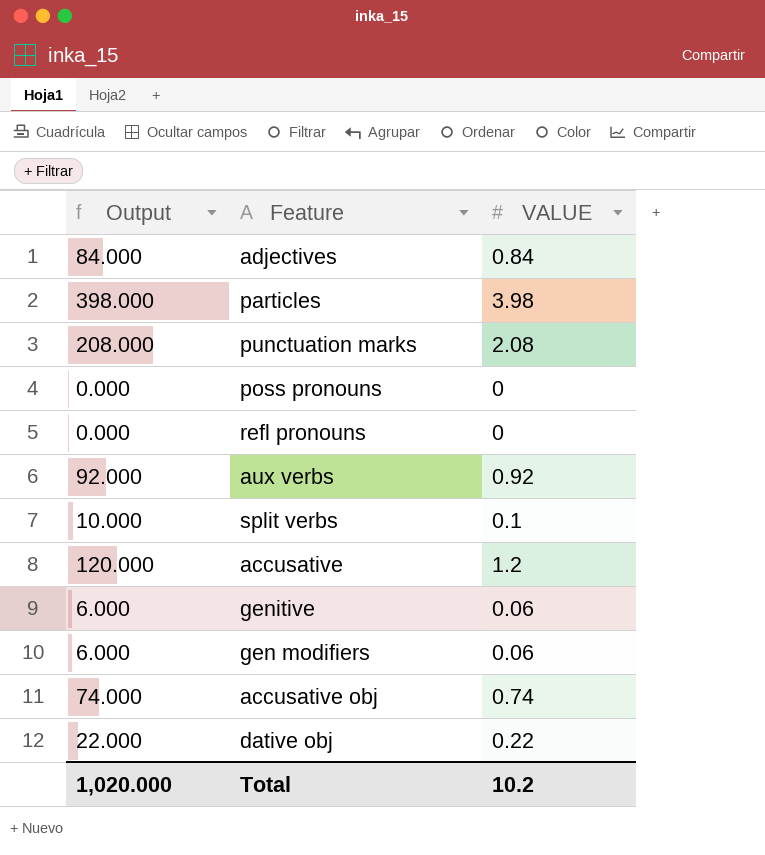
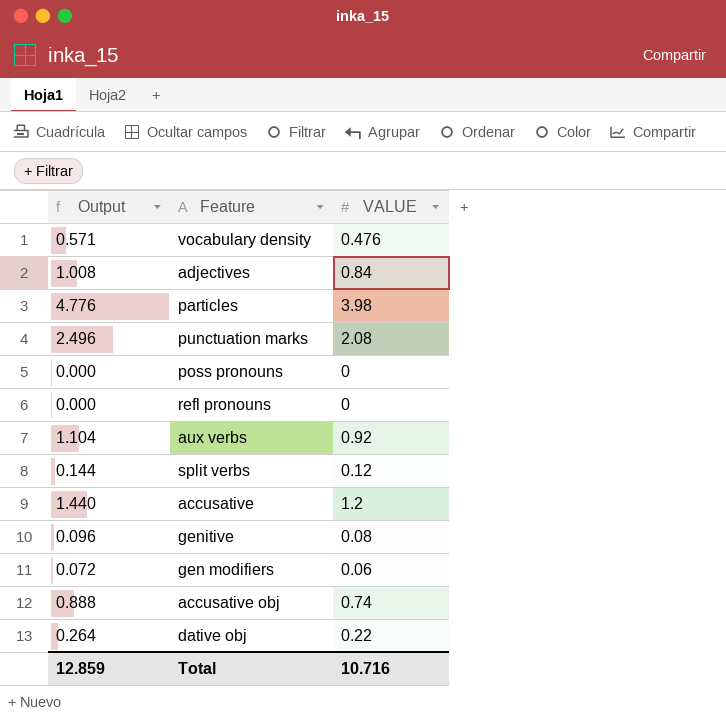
column Output | formula: [VALUE] * 100 -> [VALUE] * 1.2
row vocabulary density: none -> 0.571 | 0.476
split verbs | VALUE: 0.1 -> 0.12
genitive | VALUE: 0.06 -> 0.08
Total | Output: 1,020.000 -> 12.859
Total | VALUE: 10.2 -> 10.716

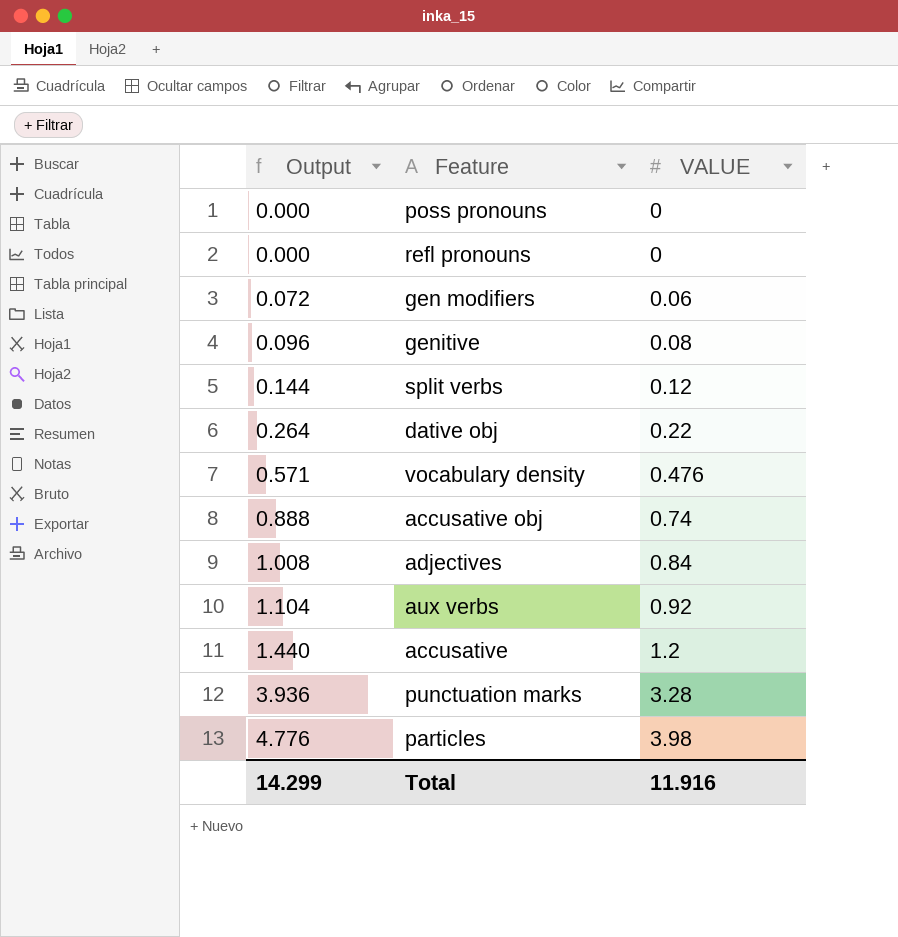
row order: none -> Output ascending
punctuation marks | Output: 2.496 -> 3.936
punctuation marks | VALUE: 2.08 -> 3.28
Total | Output: 12.859 -> 14.299
Total | VALUE: 10.716 -> 11.916

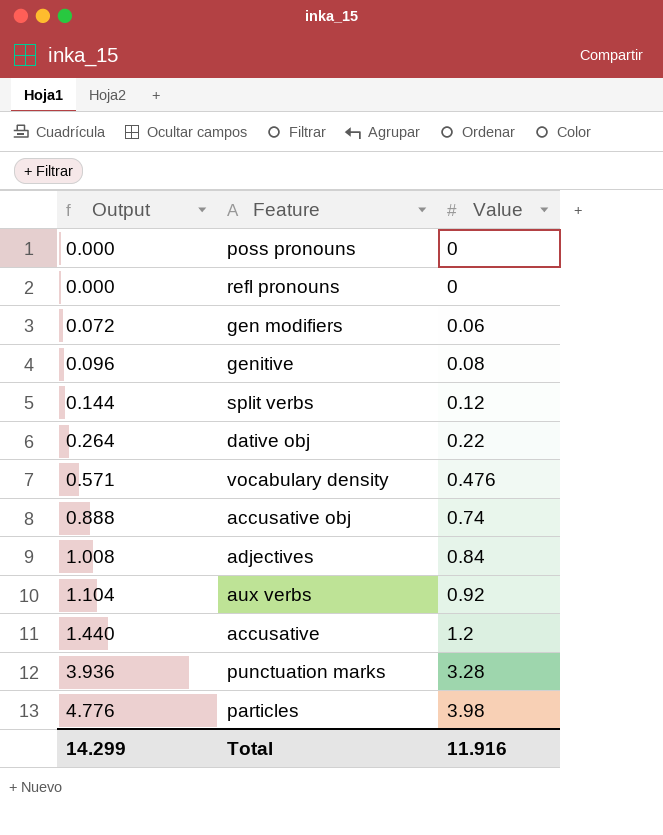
column name: VALUE -> Value

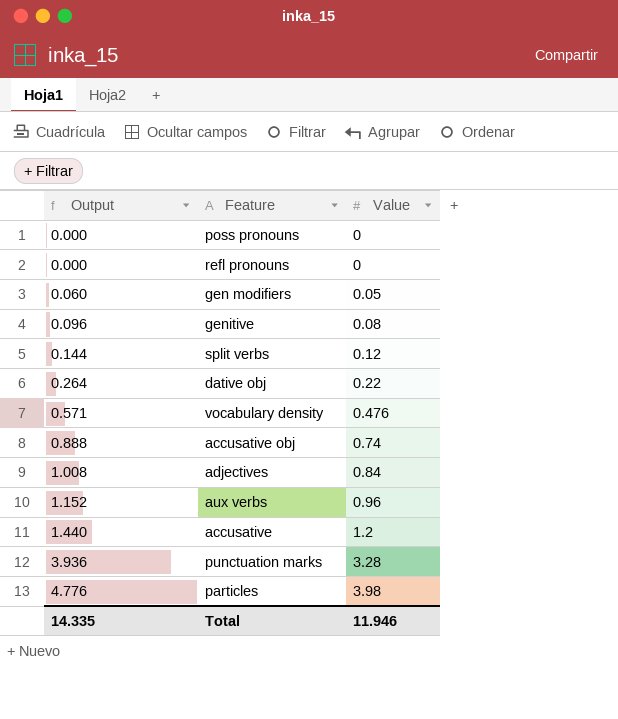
gen modifiers | Output: 0.072 -> 0.060
gen modifiers | Value: 0.06 -> 0.05
aux verbs | Output: 1.104 -> 1.152
aux verbs | Value: 0.92 -> 0.96
Total | Output: 14.299 -> 14.335
Total | Value: 11.916 -> 11.946

